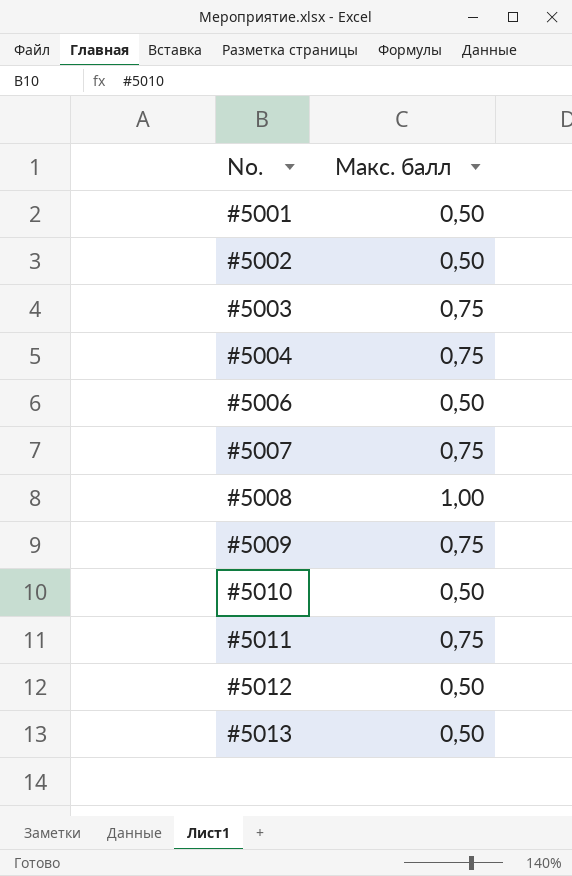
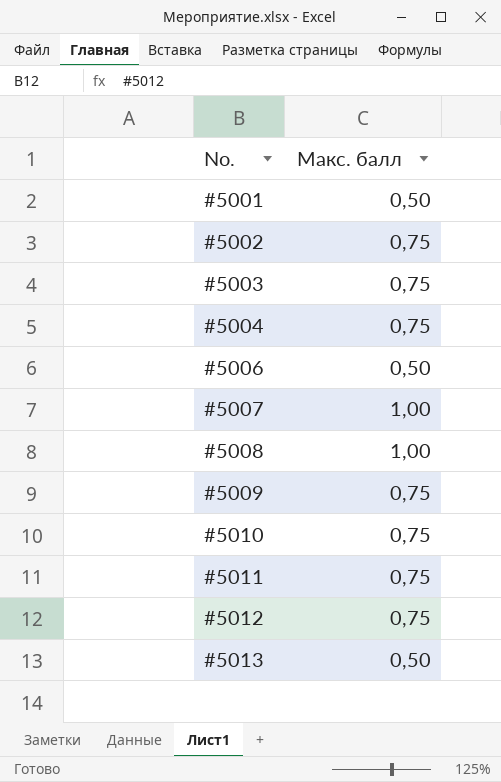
#5002 | Макс. балл: 0,50 -> 0,75
#5007 | Макс. балл: 0,75 -> 1,00
#5010 | Макс. балл: 0,50 -> 0,75
#5012 | Макс. балл: 0,50 -> 0,75

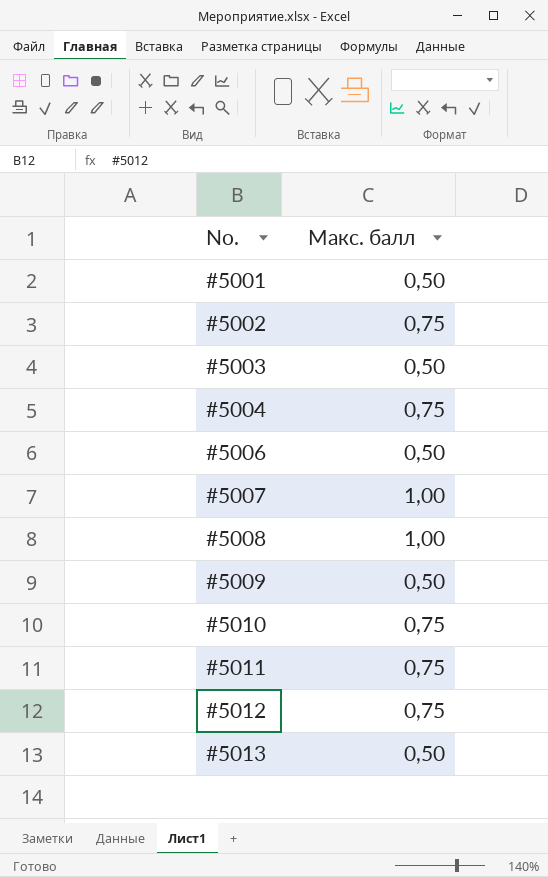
#5003 | Макс. балл: 0,75 -> 0,50
#5009 | Макс. балл: 0,75 -> 0,50

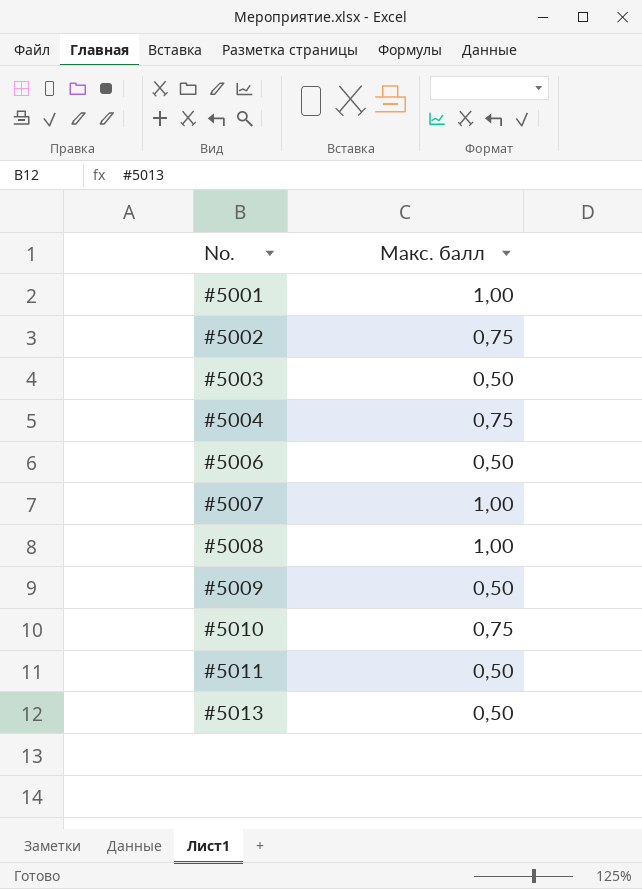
row #5012: 0,75 -> none
#5001 | Макс. балл: 0,50 -> 1,00
#5011 | Макс. балл: 0,75 -> 0,50

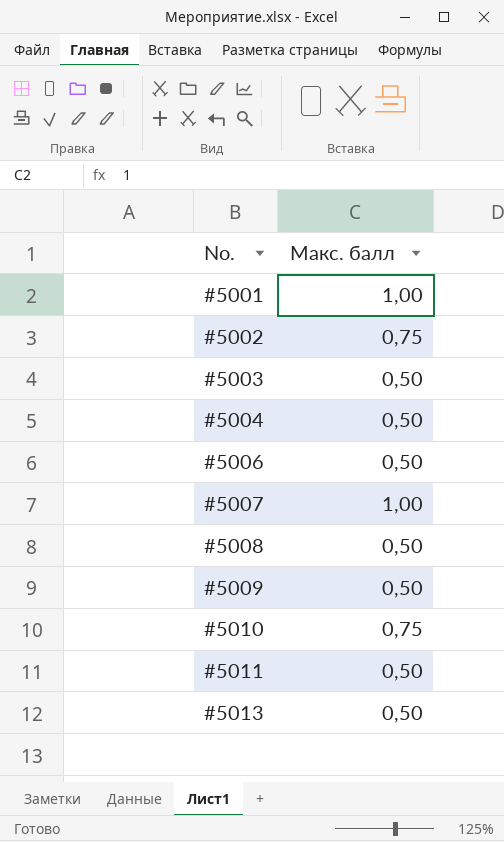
#5004 | Макс. балл: 0,75 -> 0,50
#5008 | Макс. балл: 1,00 -> 0,50

